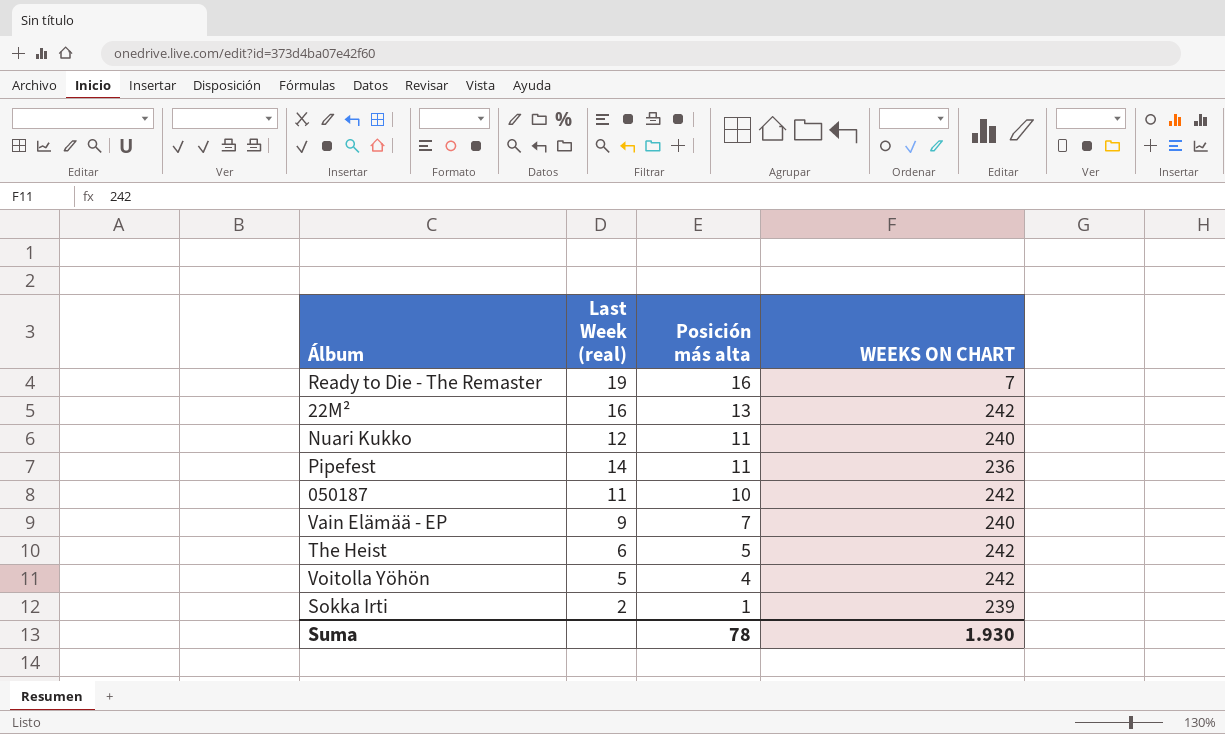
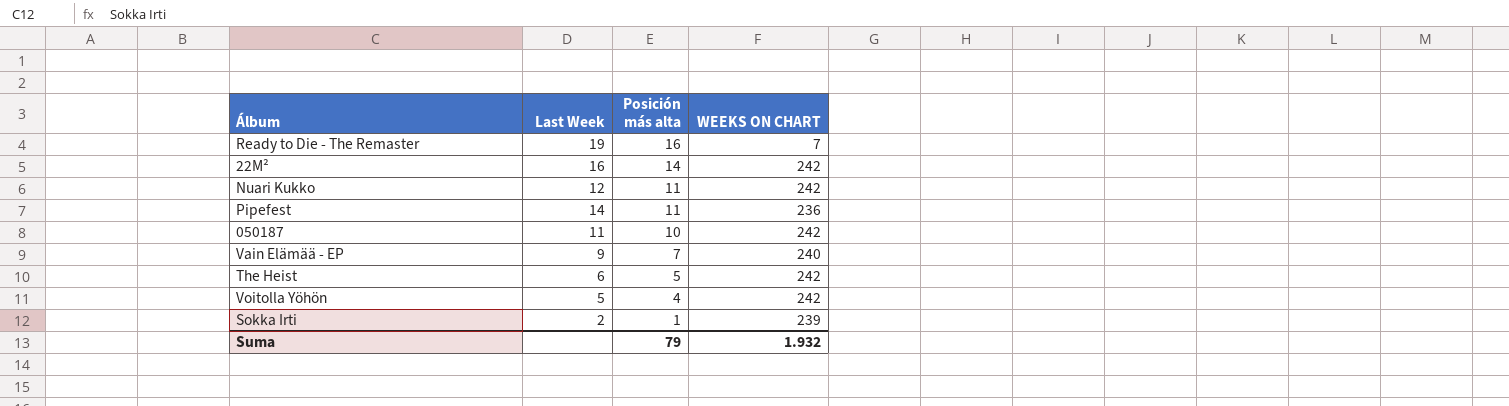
column name: Last Week (real) -> Last Week
22M² | Posición más alta: 13 -> 14
Nuari Kukko | WEEKS ON CHART: 240 -> 242
Suma | Posición más alta: 78 -> 79
Suma | WEEKS ON CHART: 1.930 -> 1.932

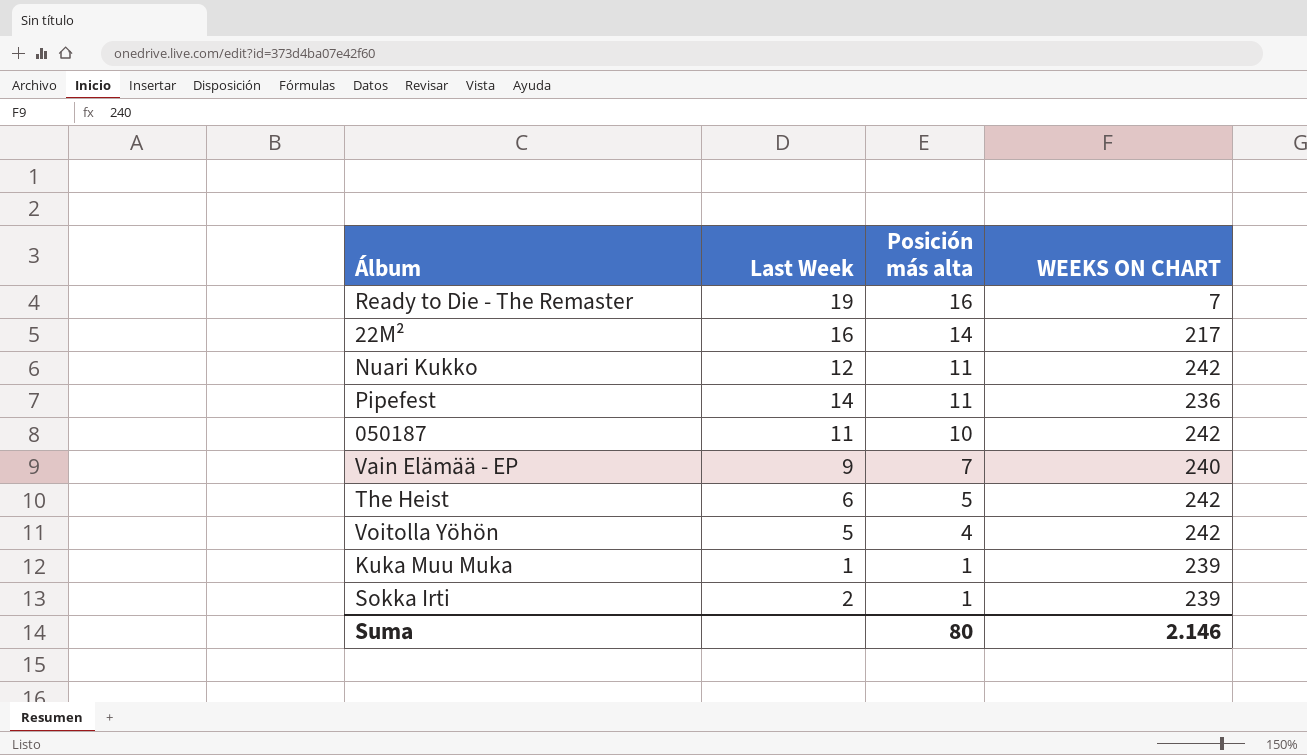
22M² | WEEKS ON CHART: 242 -> 217
row Kuka Muu Muka: none -> 1 | 1 | 239
Suma | Posición más alta: 79 -> 80
Suma | WEEKS ON CHART: 1.932 -> 2.146

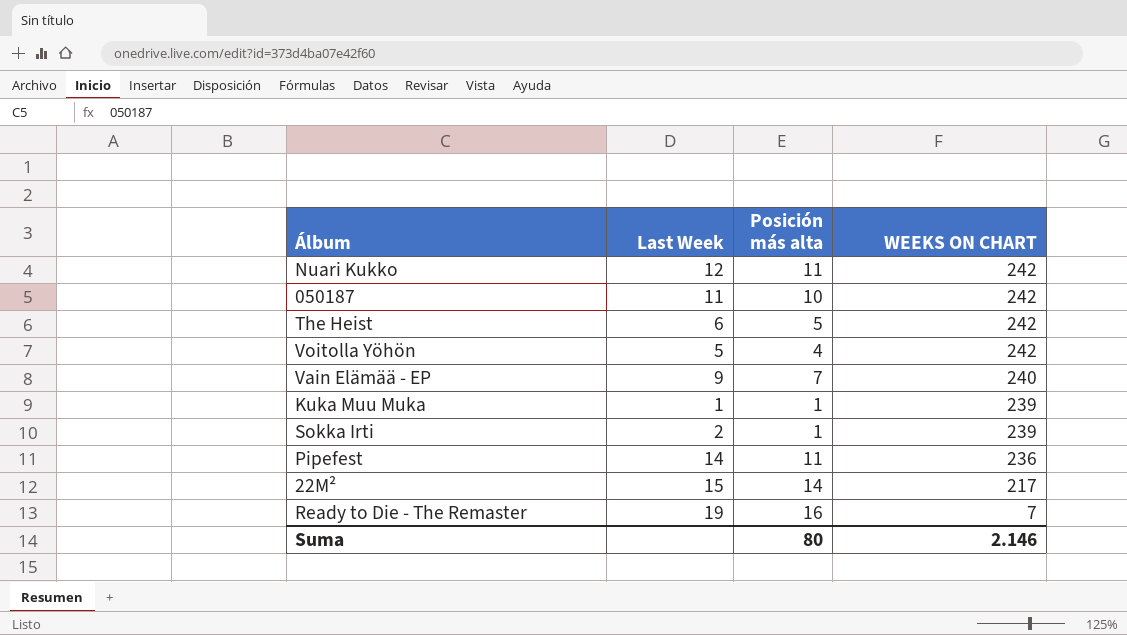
row order: Posición más alta descending -> WEEKS ON CHART descending
22M² | Last Week: 16 -> 15

